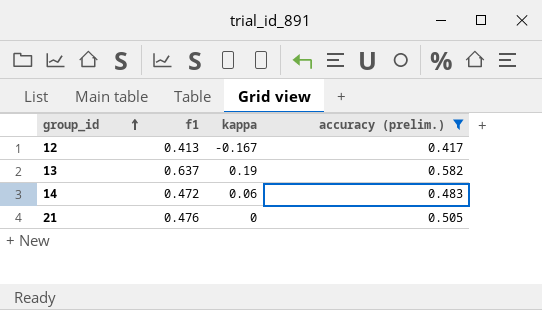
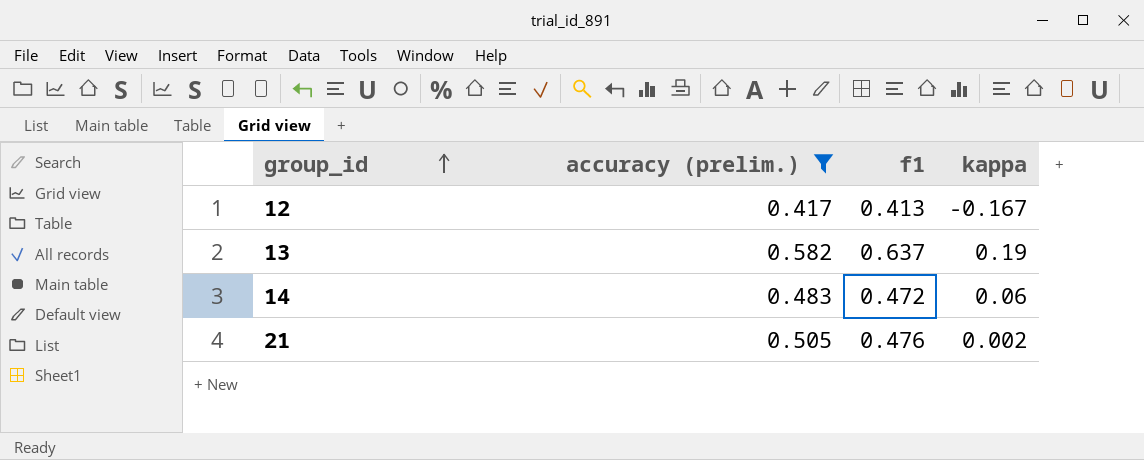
column accuracy (prelim.) | position: 4 -> 2
21 | kappa: 0 -> 0.002

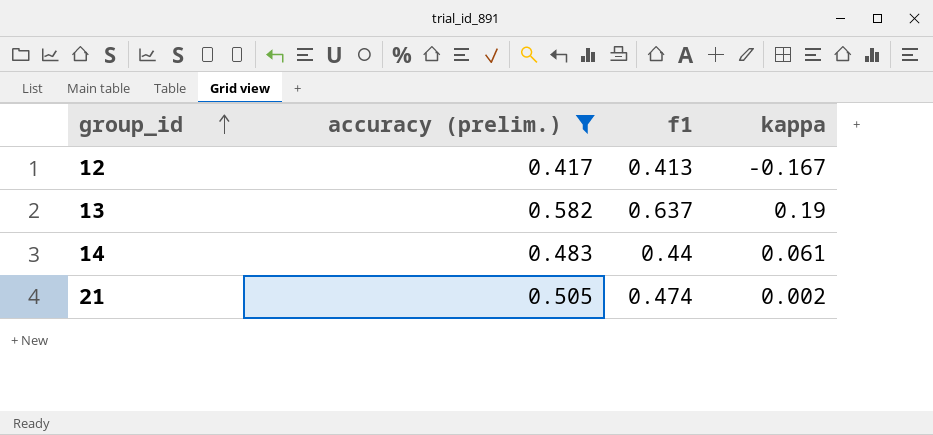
14 | f1: 0.472 -> 0.44
14 | kappa: 0.06 -> 0.061
21 | f1: 0.476 -> 0.474

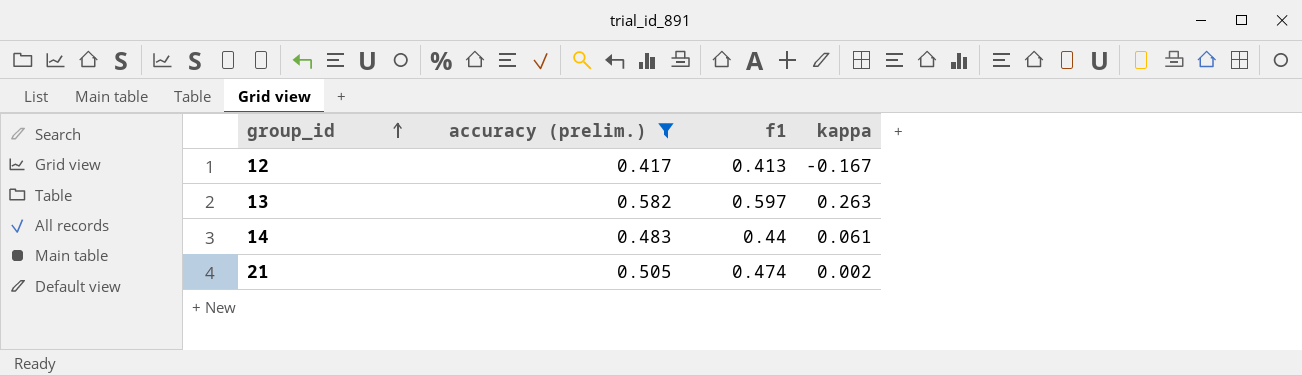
13 | f1: 0.637 -> 0.597
13 | kappa: 0.19 -> 0.263

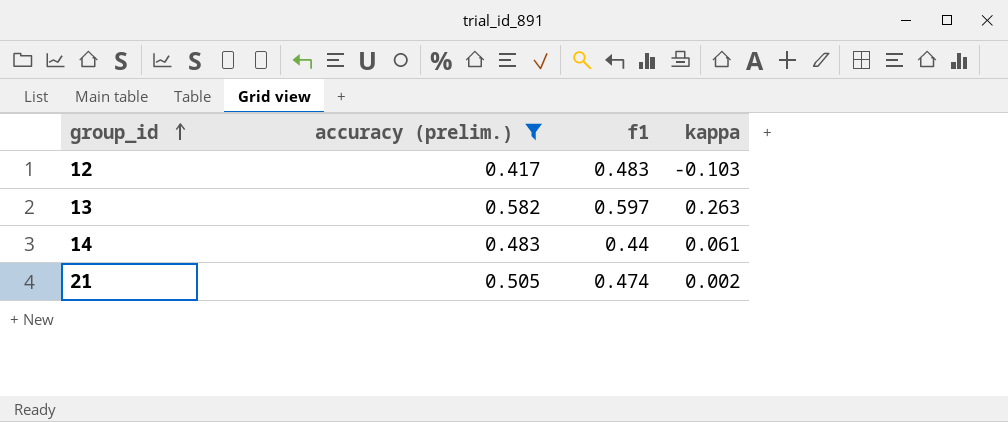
12 | f1: 0.413 -> 0.483
12 | kappa: -0.167 -> -0.103

